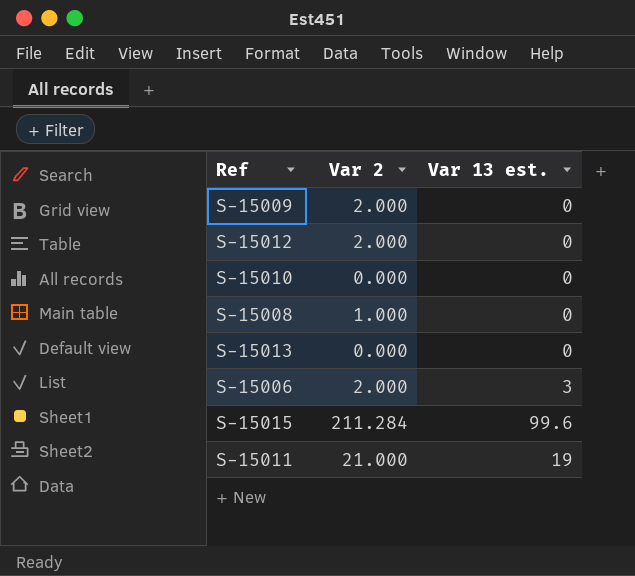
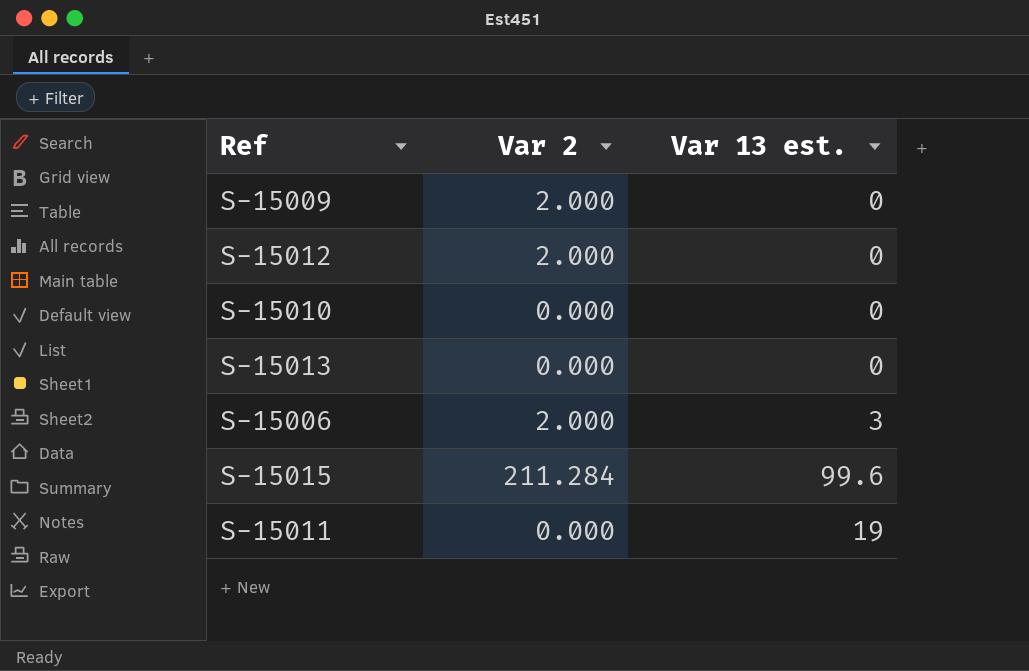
row S-15008: 1.000 | 0 -> none
S-15011 | Var 2: 21.000 -> 0.000

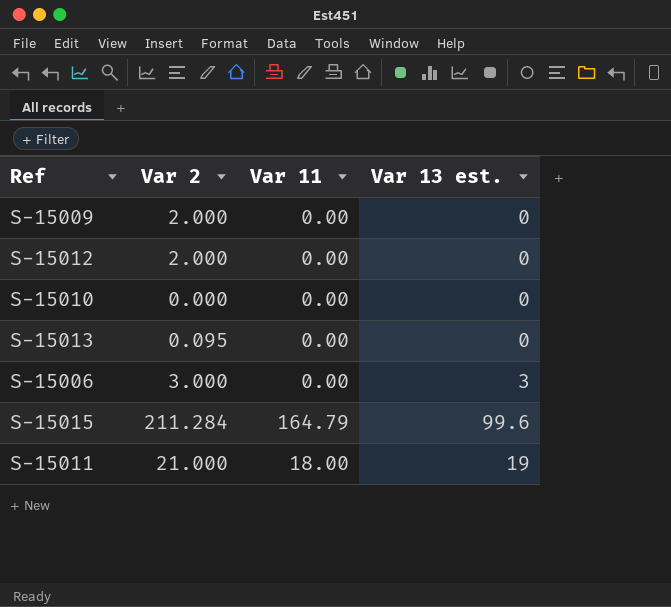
column Var 11 | position: none -> 3
S-15013 | Var 2: 0.000 -> 0.095
S-15006 | Var 2: 2.000 -> 3.000
S-15011 | Var 2: 0.000 -> 21.000

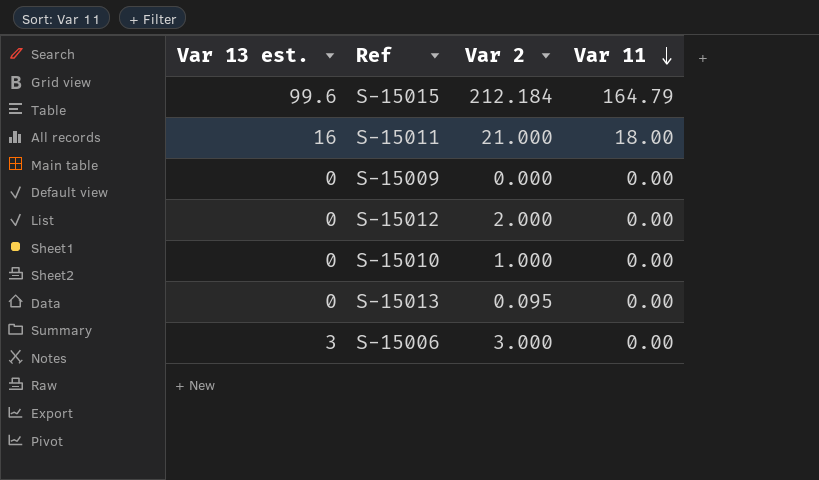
row order: none -> Var 11 descending
column Var 13 est. | position: 4 -> 1
S-15015 | Var 2: 211.284 -> 212.184
S-15011 | Var 13 est.: 19 -> 16
S-15009 | Var 2: 2.000 -> 0.000
S-15010 | Var 2: 0.000 -> 1.000

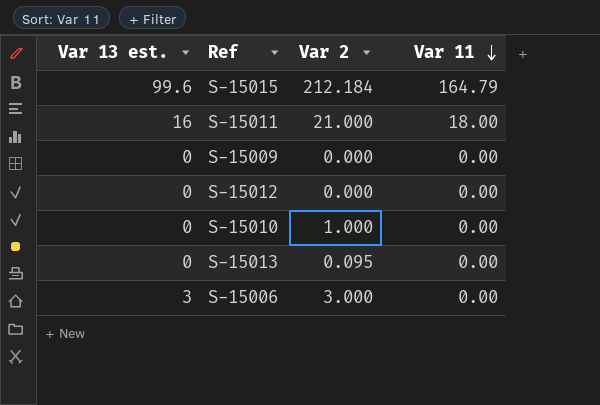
S-15012 | Var 2: 2.000 -> 0.000

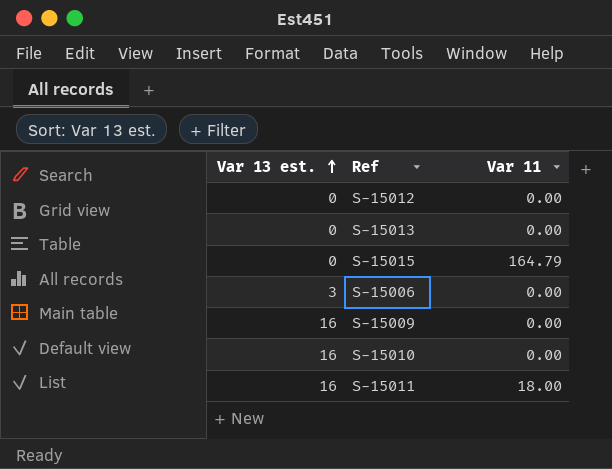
row order: Var 11 descending -> Var 13 est. ascending
column Var 2 | position: 3 -> none
S-15015 | Var 13 est.: 99.6 -> 0
S-15009 | Var 13 est.: 0 -> 16
S-15010 | Var 13 est.: 0 -> 16

